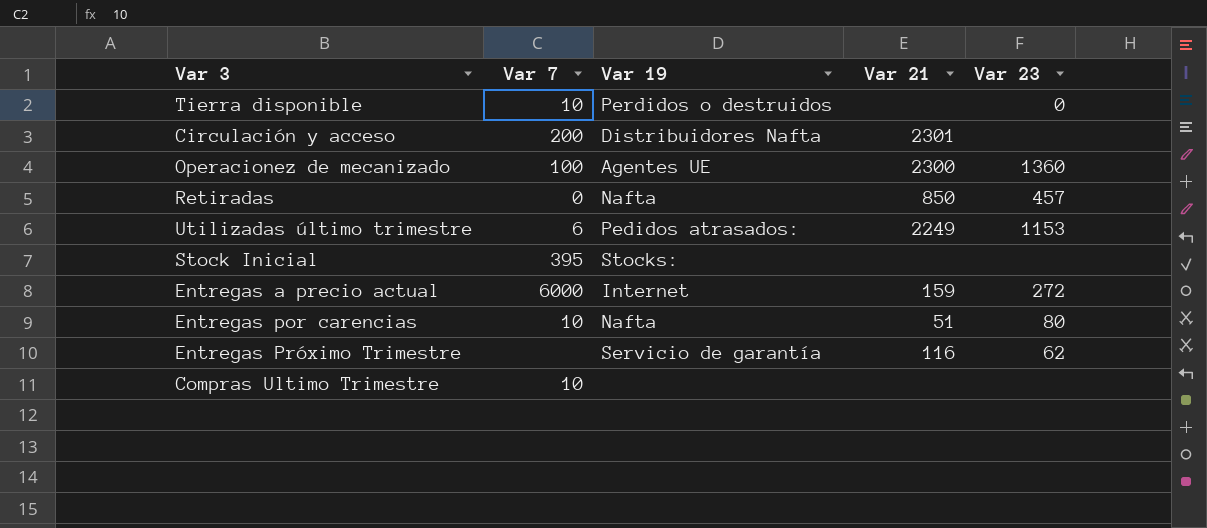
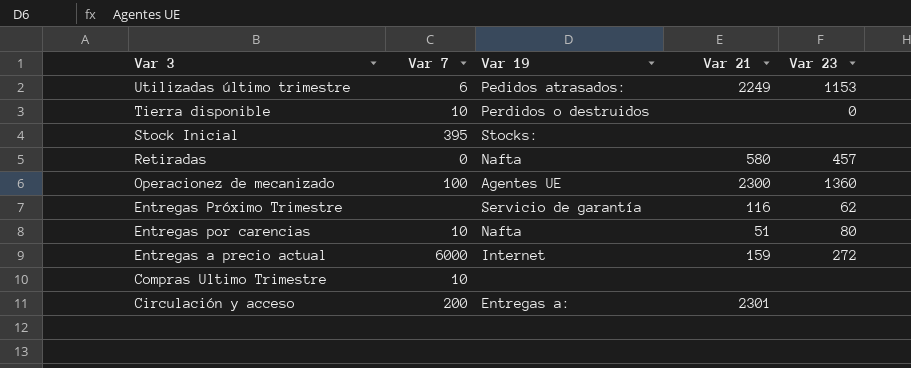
row order: none -> Var 3 descending
Retiradas | Var 21: 850 -> 580
Circulación y acceso | Var 19: Distribuidores Nafta -> Entregas a:

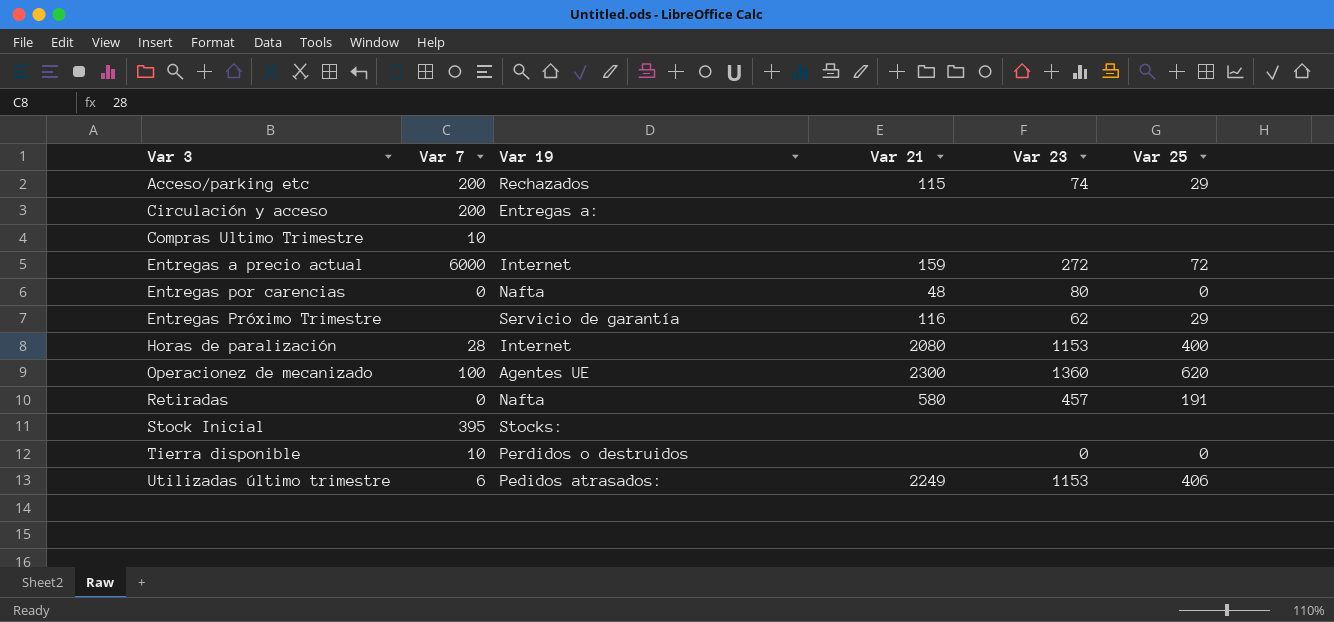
row order: Var 3 descending -> Var 3 ascending
column Var 25 | position: none -> 6
row Acceso/parking etc: none -> 200 | Rechazados | 115 | 74 | 29
Circulación y acceso | Var 21: 2301 -> none
Entregas por carencias | Var 7: 10 -> 0
Entregas por carencias | Var 21: 51 -> 48
row Horas de paralización: none -> 28 | Internet | 2080 | 1153 | 400

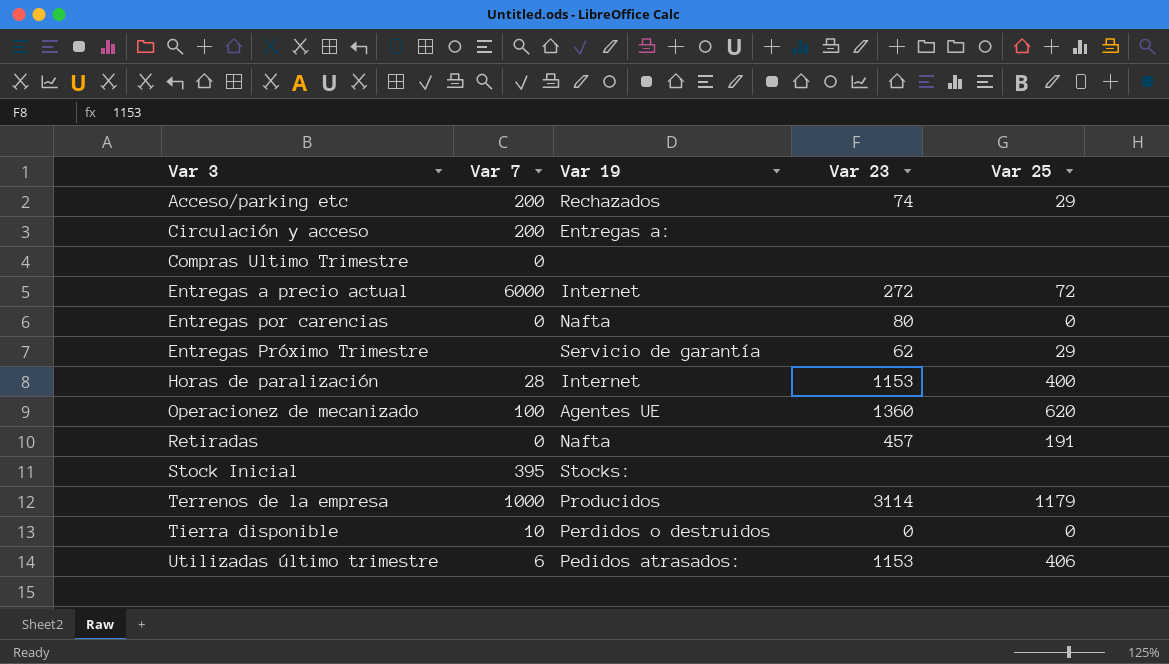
column Var 21 | position: 4 -> none
Compras Ultimo Trimestre | Var 7: 10 -> 0
row Terrenos de la empresa: none -> 1000 | Producidos | 3114 | 1179

